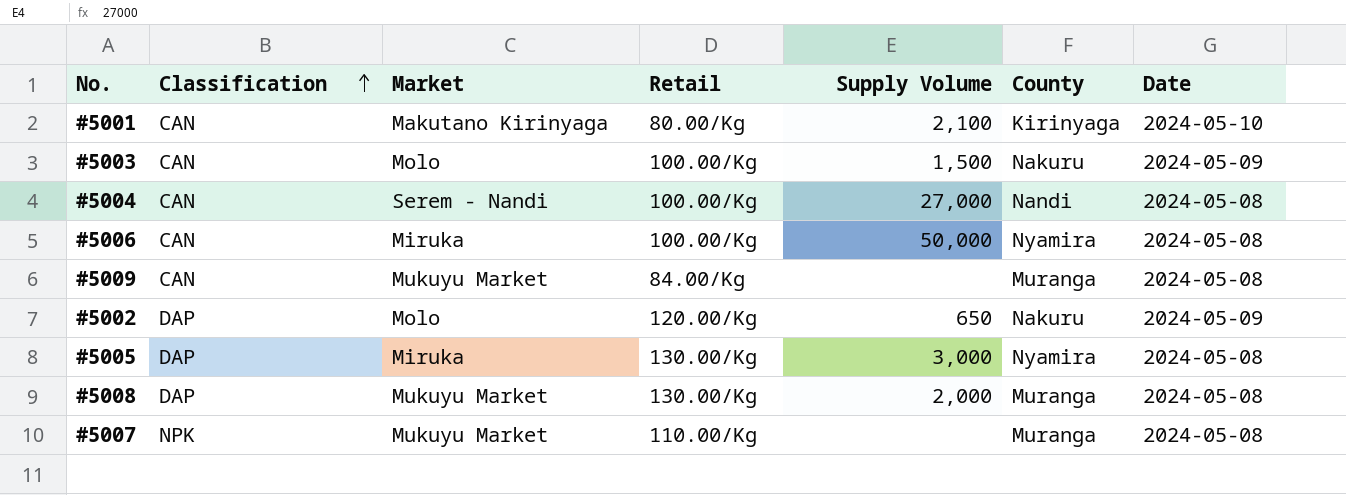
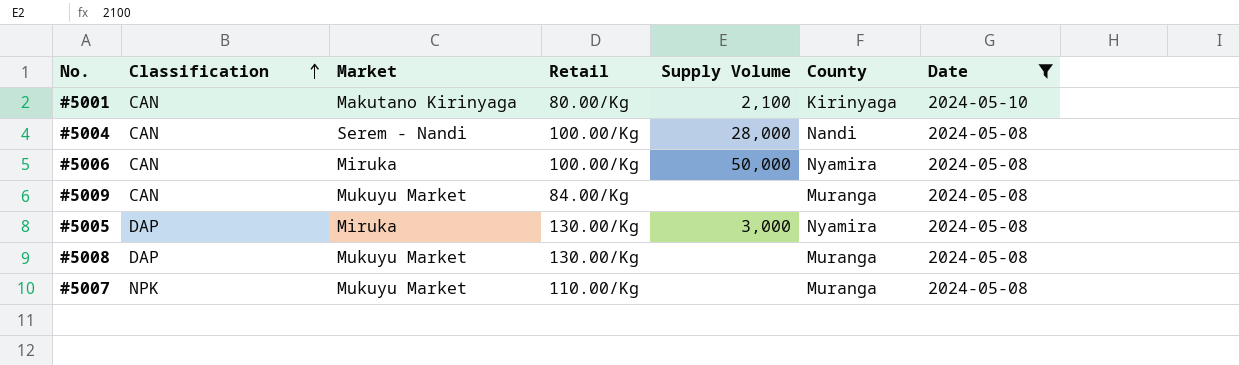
filter: none -> Date != 2024-05-09
#5004 | Supply Volume: 27,000 -> 28,000
#5008 | Supply Volume: 2,000 -> none

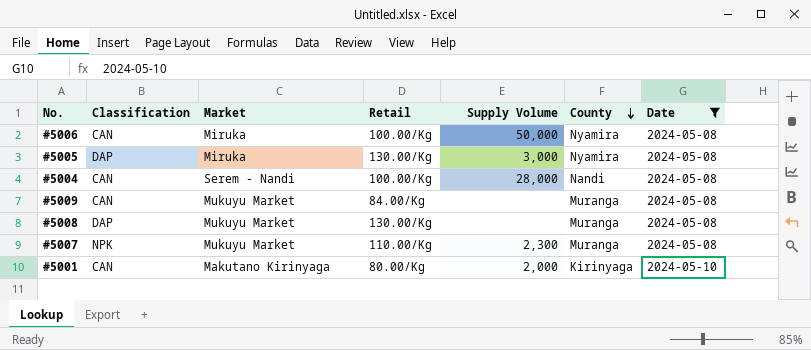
row order: Classification ascending -> County descending
#5007 | Supply Volume: none -> 2,300
#5001 | Supply Volume: 2,100 -> 2,000

